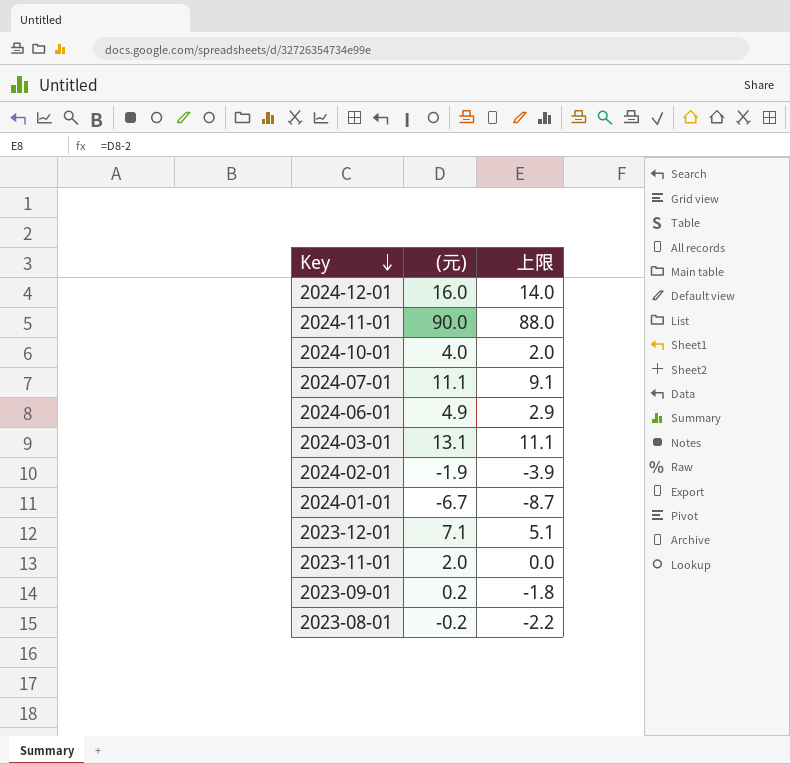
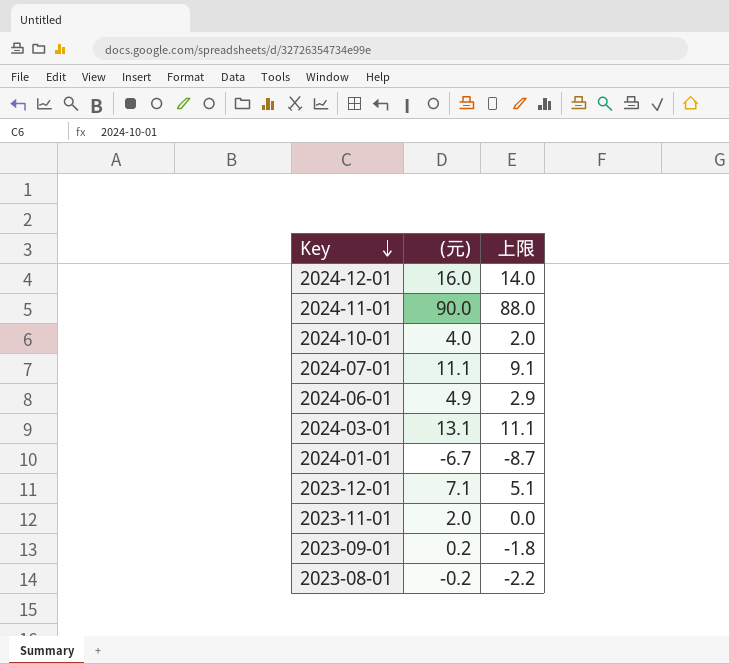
row 2024-02-01: -1.9 | -3.9 -> none

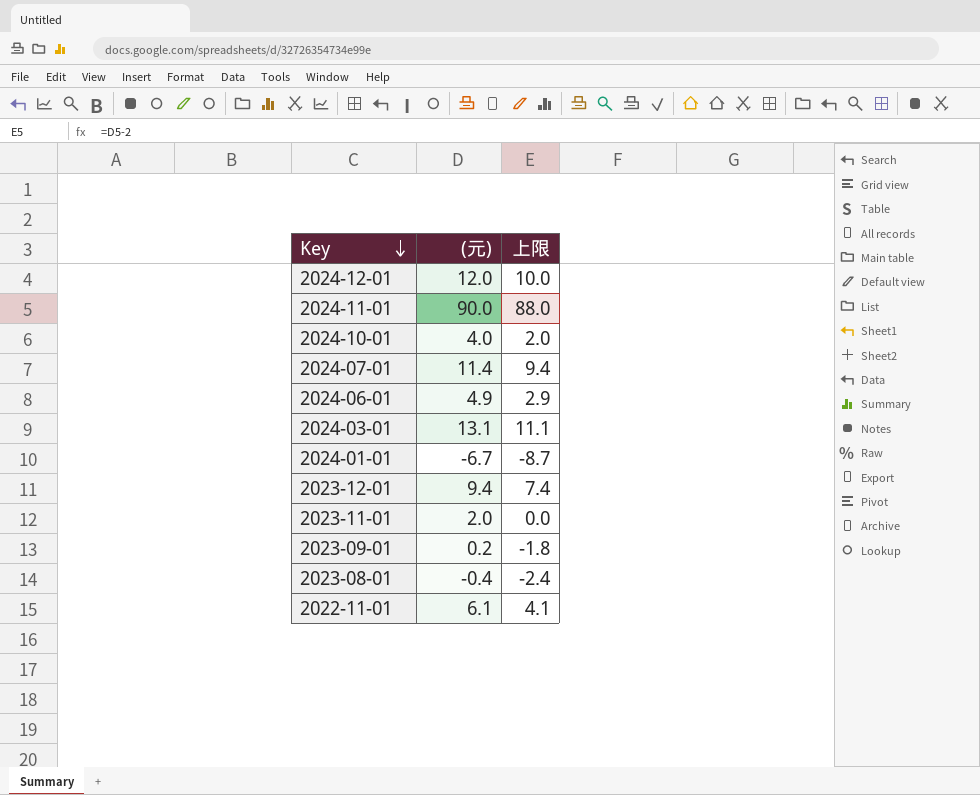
2024-12-01 | (元): 16.0 -> 12.0
2024-12-01 | 上限: 14.0 -> 10.0
2024-07-01 | (元): 11.1 -> 11.4
2024-07-01 | 上限: 9.1 -> 9.4
2023-12-01 | (元): 7.1 -> 9.4
2023-12-01 | 上限: 5.1 -> 7.4
2023-08-01 | (元): -0.2 -> -0.4
2023-08-01 | 上限: -2.2 -> -2.4
row 2022-11-01: none -> 6.1 | 4.1

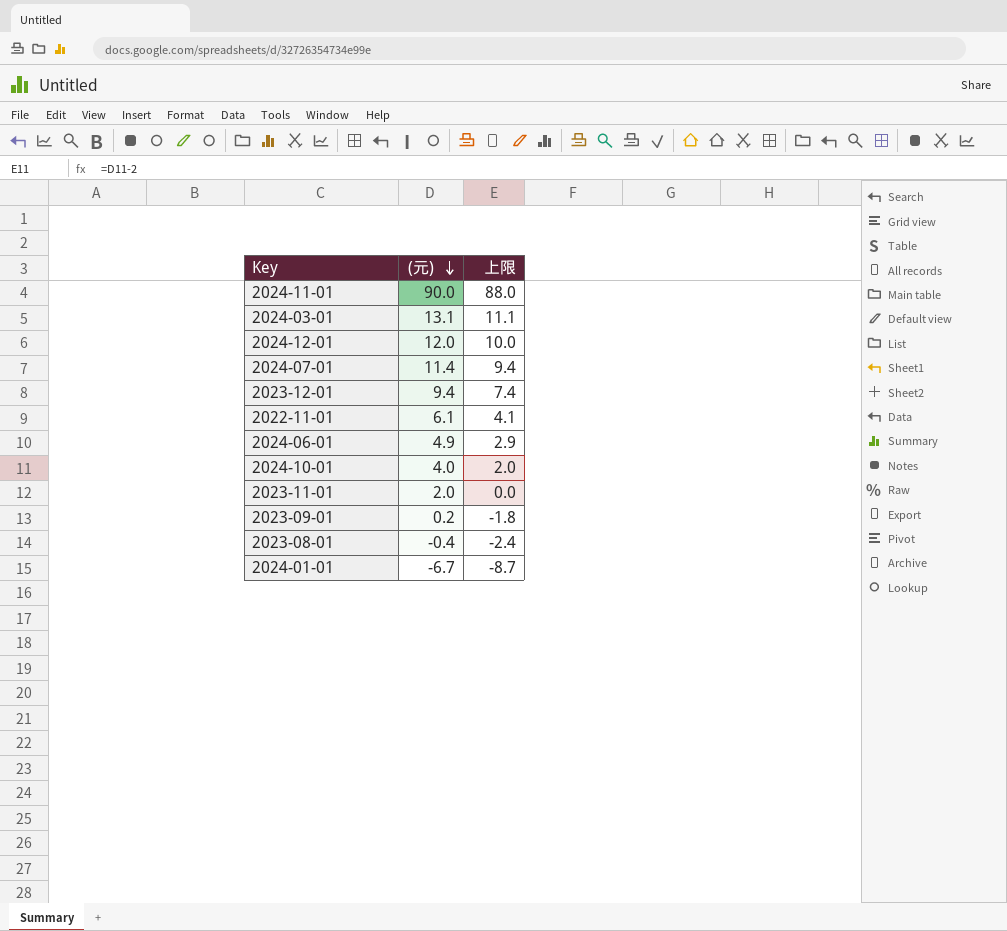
row order: Key descending -> (元) descending

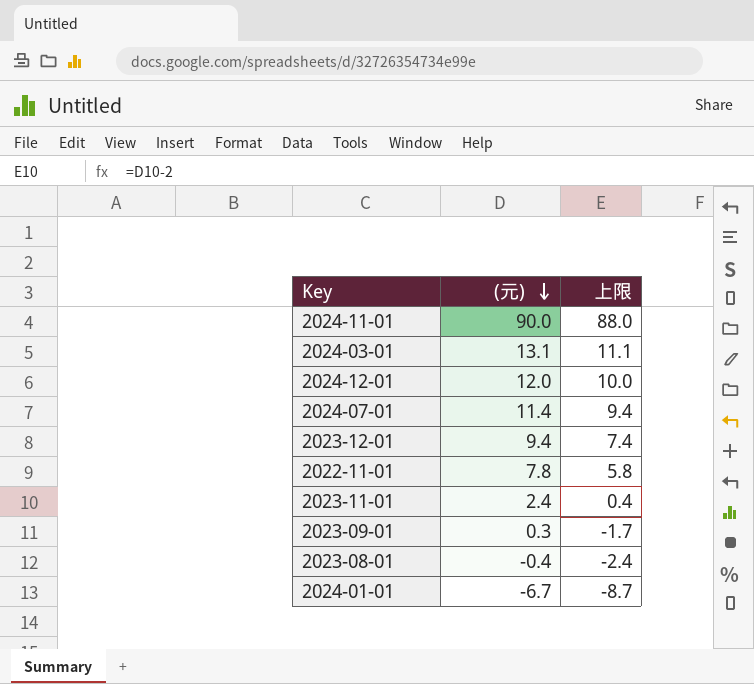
row 2024-06-01: 4.9 | 2.9 -> none
row 2024-10-01: 4.0 | 2.0 -> none
2022-11-01 | (元): 6.1 -> 7.8
2022-11-01 | 上限: 4.1 -> 5.8
2023-11-01 | (元): 2.0 -> 2.4
2023-11-01 | 上限: 0.0 -> 0.4
2023-09-01 | (元): 0.2 -> 0.3
2023-09-01 | 上限: -1.8 -> -1.7

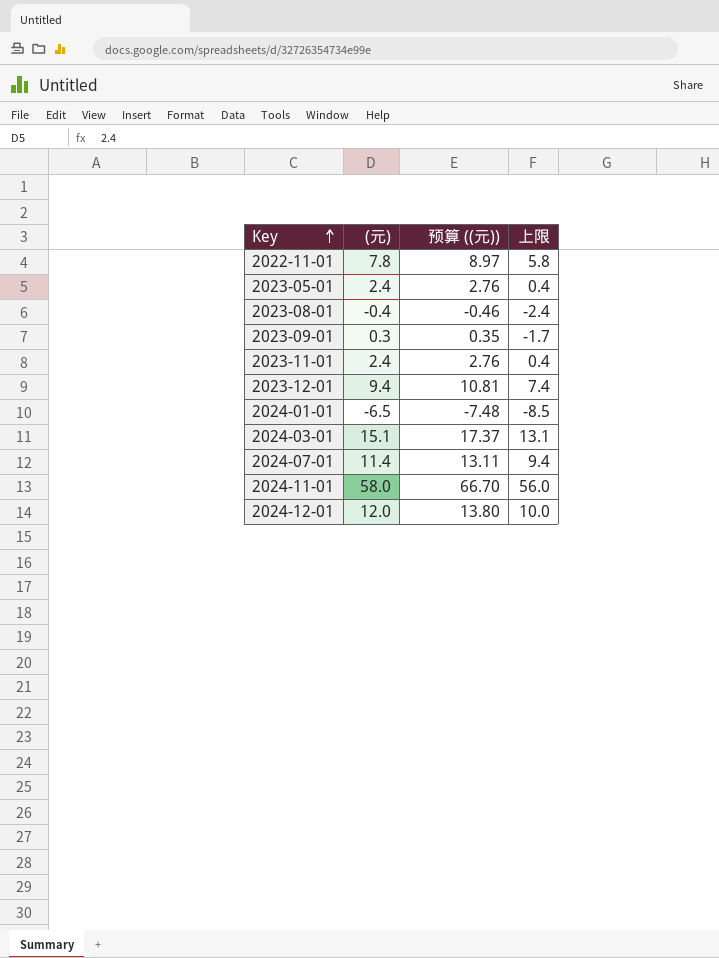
row order: (元) descending -> Key ascending
column 预算 ((元)) | formula: none -> [(元)] * 1.15
row 2023-05-01: none -> 2.4 | 2.76 | 0.4
2024-01-01 | (元): -6.7 -> -6.5
2024-01-01 | 上限: -8.7 -> -8.5
2024-03-01 | (元): 13.1 -> 15.1
2024-03-01 | 上限: 11.1 -> 13.1
2024-11-01 | (元): 90.0 -> 58.0
2024-11-01 | 上限: 88.0 -> 56.0

